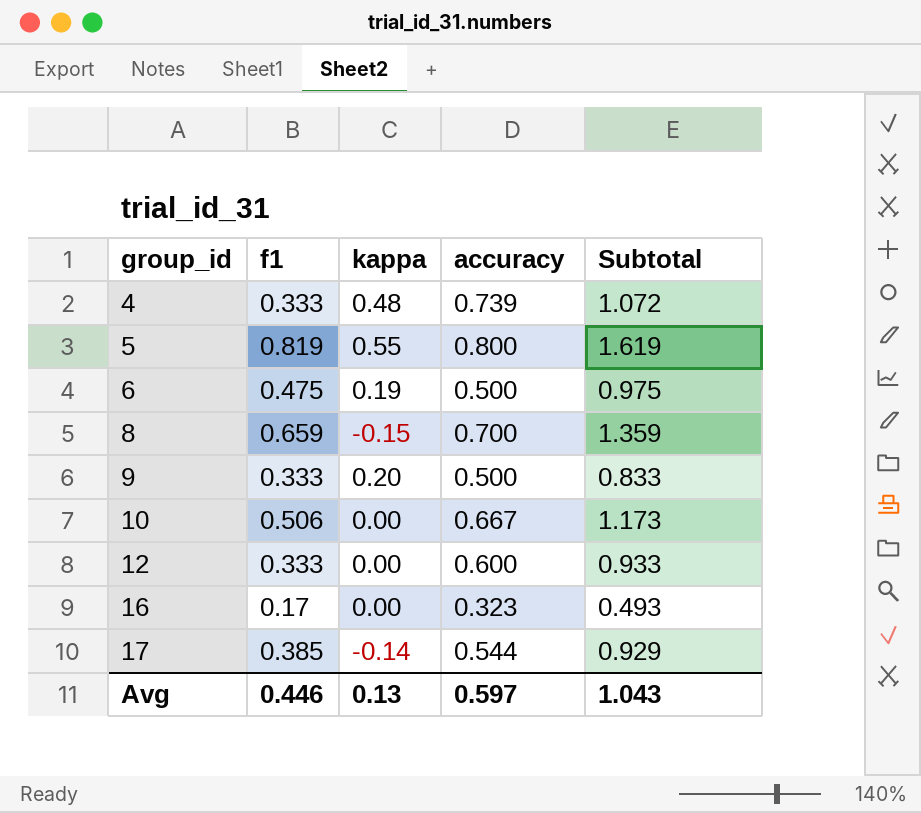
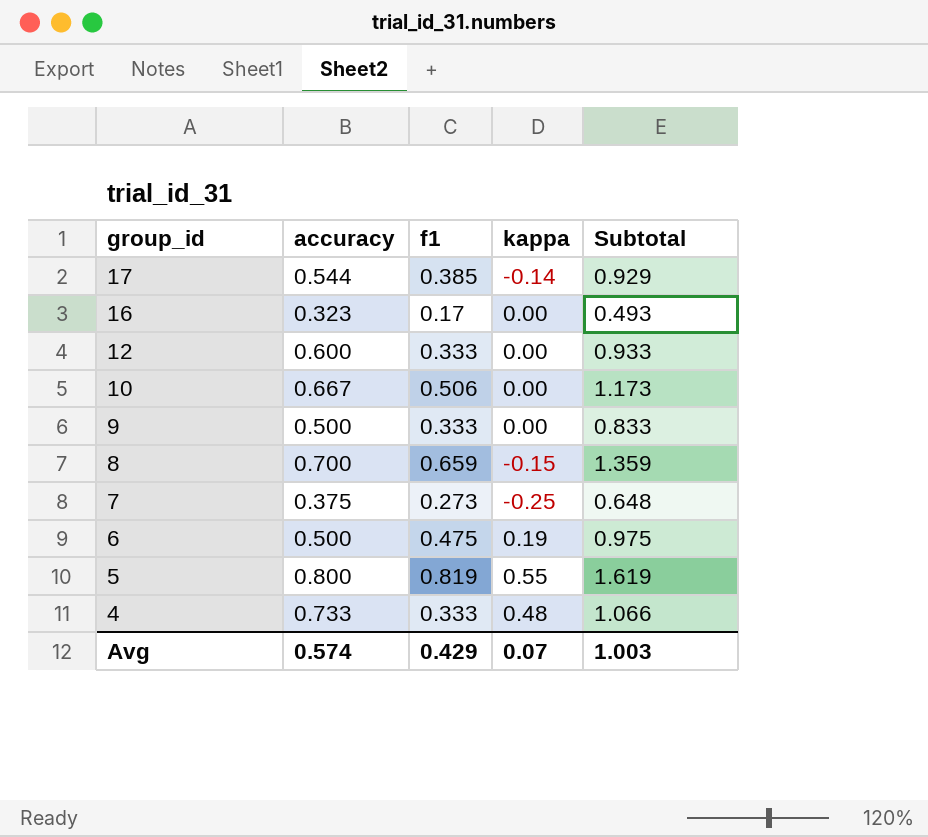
row order: group_id ascending -> group_id descending
column accuracy | position: 4 -> 2
9 | kappa: 0.20 -> 0.00
row 7: none -> 0.375 | 0.273 | -0.25 | 0.648
4 | accuracy: 0.739 -> 0.733
4 | Subtotal: 1.072 -> 1.066
Avg | accuracy: 0.597 -> 0.574
Avg | f1: 0.446 -> 0.429
Avg | kappa: 0.13 -> 0.07
Avg | Subtotal: 1.043 -> 1.003

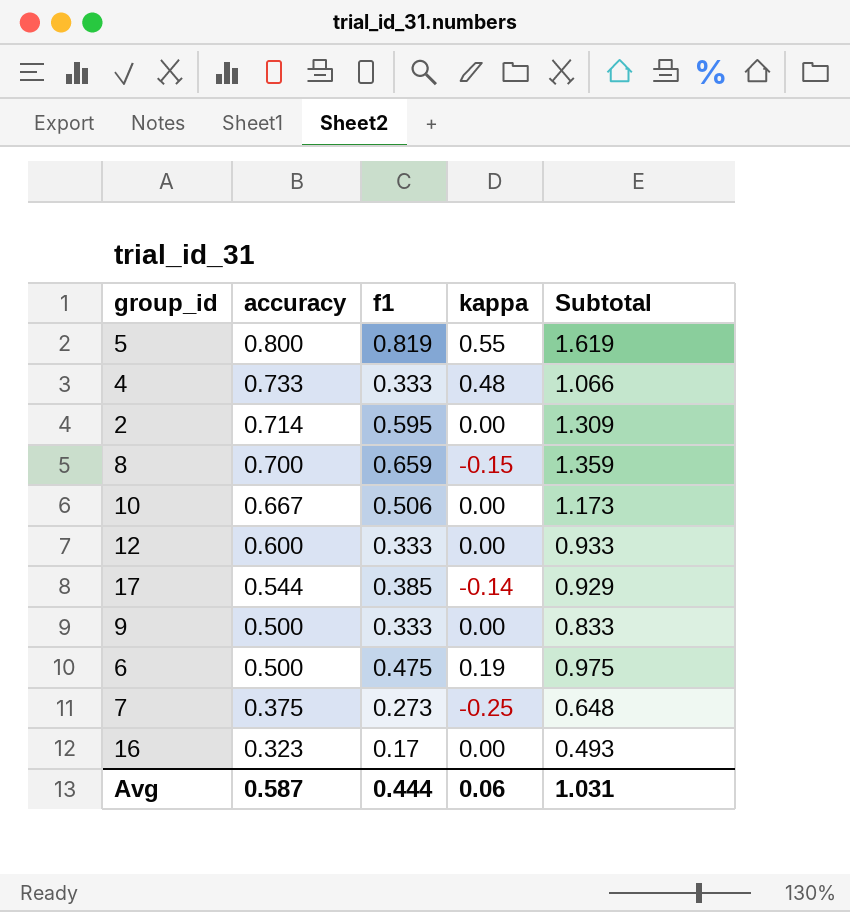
row order: group_id descending -> accuracy descending
row 2: none -> 0.714 | 0.595 | 0.00 | 1.309
Avg | accuracy: 0.574 -> 0.587
Avg | f1: 0.429 -> 0.444
Avg | kappa: 0.07 -> 0.06
Avg | Subtotal: 1.003 -> 1.031

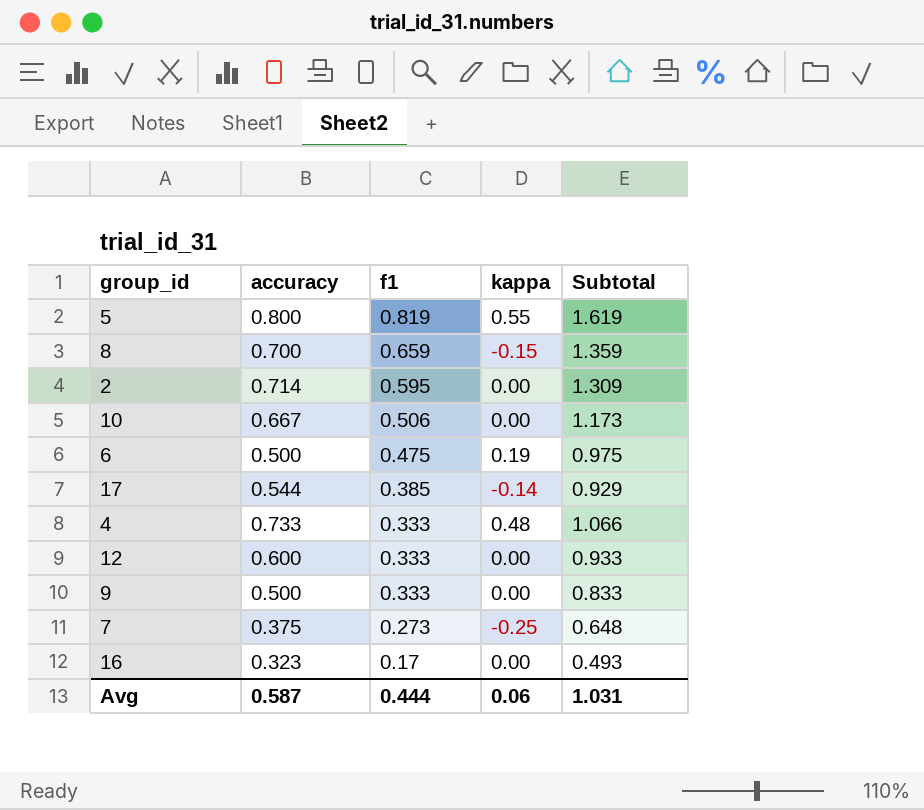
row order: accuracy descending -> f1 descending

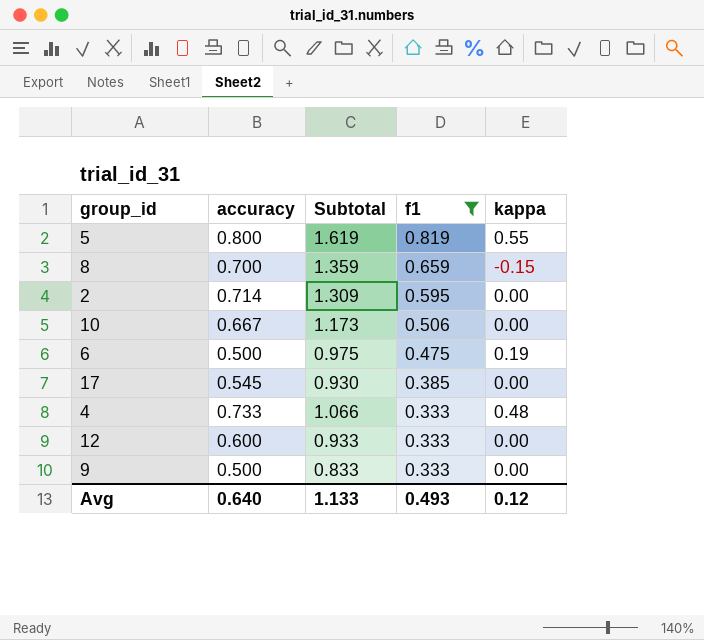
filter: none -> f1 >= 0.333
column Subtotal | position: 5 -> 3
17 | accuracy: 0.544 -> 0.545
17 | Subtotal: 0.929 -> 0.930
17 | kappa: -0.14 -> 0.00
Avg | accuracy: 0.587 -> 0.640
Avg | Subtotal: 1.031 -> 1.133
Avg | f1: 0.444 -> 0.493
Avg | kappa: 0.06 -> 0.12

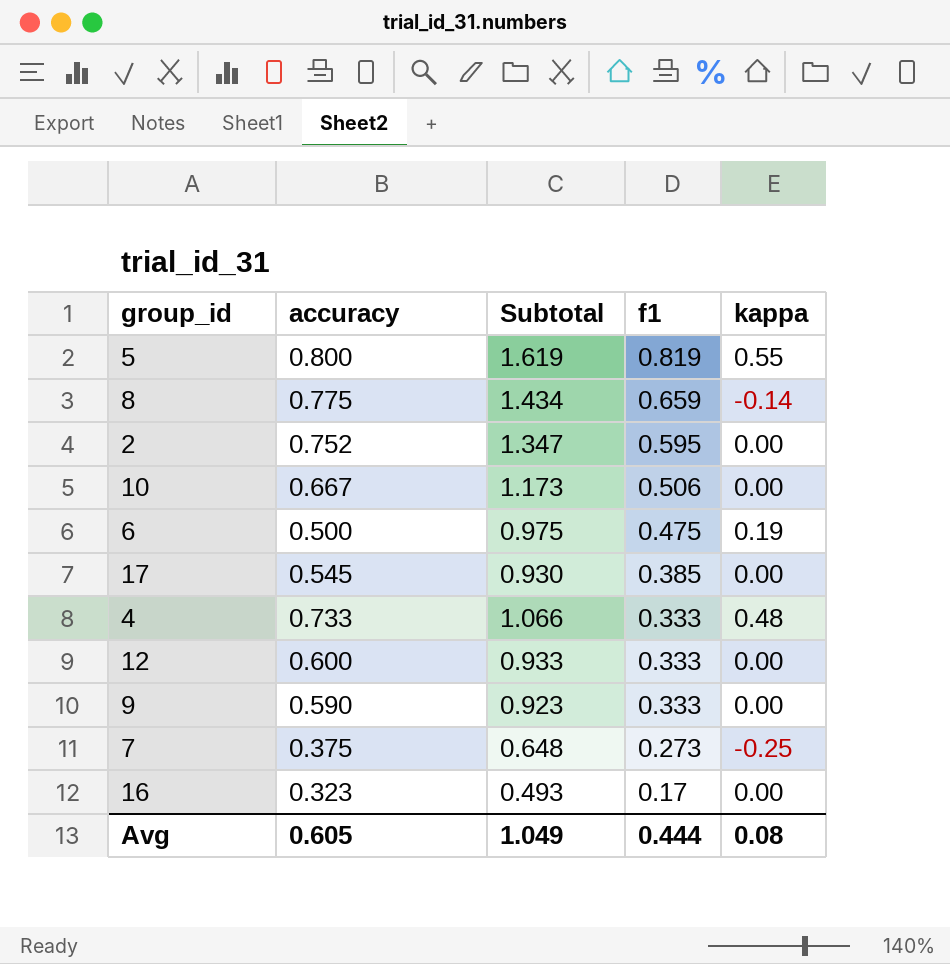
filter: f1 >= 0.333 -> none
8 | accuracy: 0.700 -> 0.775
8 | Subtotal: 1.359 -> 1.434
8 | kappa: -0.15 -> -0.14
2 | accuracy: 0.714 -> 0.752
2 | Subtotal: 1.309 -> 1.347
9 | accuracy: 0.500 -> 0.590
9 | Subtotal: 0.833 -> 0.923
Avg | accuracy: 0.640 -> 0.605
Avg | Subtotal: 1.133 -> 1.049
Avg | f1: 0.493 -> 0.444
Avg | kappa: 0.12 -> 0.08

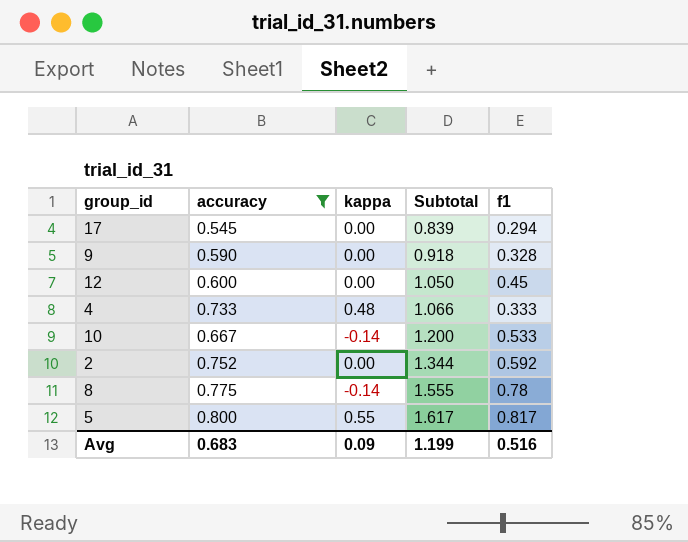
filter: none -> accuracy >= 0.545
row order: f1 descending -> Subtotal ascending
column kappa | position: 5 -> 3
17 | Subtotal: 0.930 -> 0.839
17 | f1: 0.385 -> 0.294
9 | Subtotal: 0.923 -> 0.918
9 | f1: 0.333 -> 0.328
12 | Subtotal: 0.933 -> 1.050
12 | f1: 0.333 -> 0.45
10 | kappa: 0.00 -> -0.14
10 | Subtotal: 1.173 -> 1.200
10 | f1: 0.506 -> 0.533
2 | Subtotal: 1.347 -> 1.344
2 | f1: 0.595 -> 0.592
8 | Subtotal: 1.434 -> 1.555
8 | f1: 0.659 -> 0.78
5 | Subtotal: 1.619 -> 1.617
5 | f1: 0.819 -> 0.817
Avg | accuracy: 0.605 -> 0.683
Avg | kappa: 0.08 -> 0.09
Avg | Subtotal: 1.049 -> 1.199
Avg | f1: 0.444 -> 0.516

